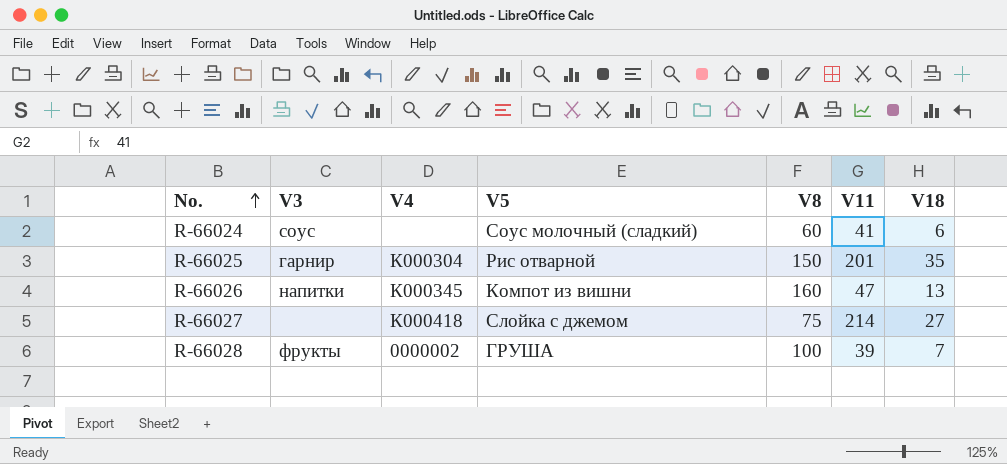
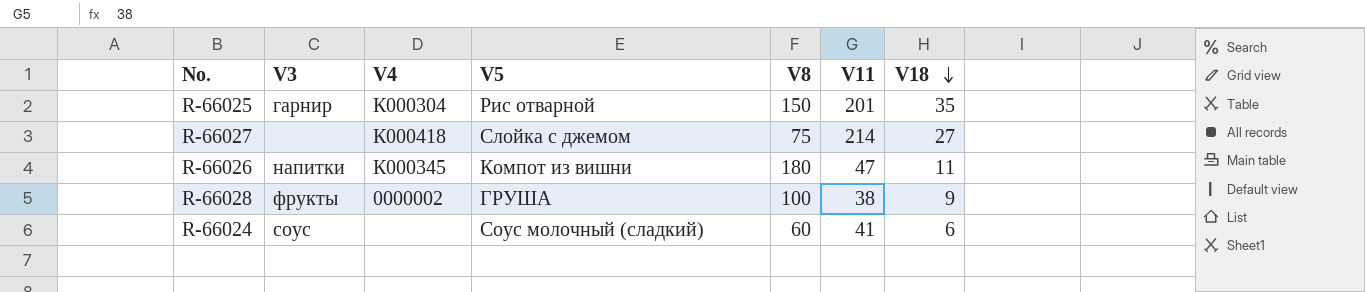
row order: No. ascending -> V18 descending
R-66026 | V8: 160 -> 180
R-66026 | V18: 13 -> 11
R-66028 | V11: 39 -> 38
R-66028 | V18: 7 -> 9

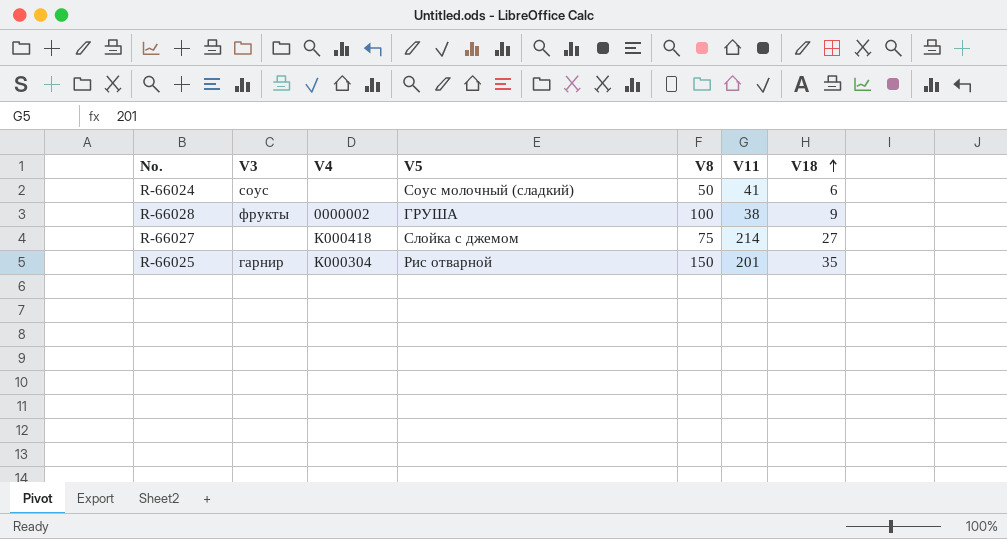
row order: V18 descending -> V18 ascending
row R-66026: напитки | К000345 | Компот из вишни | 180 | 47 | 11 -> none
R-66024 | V8: 60 -> 50

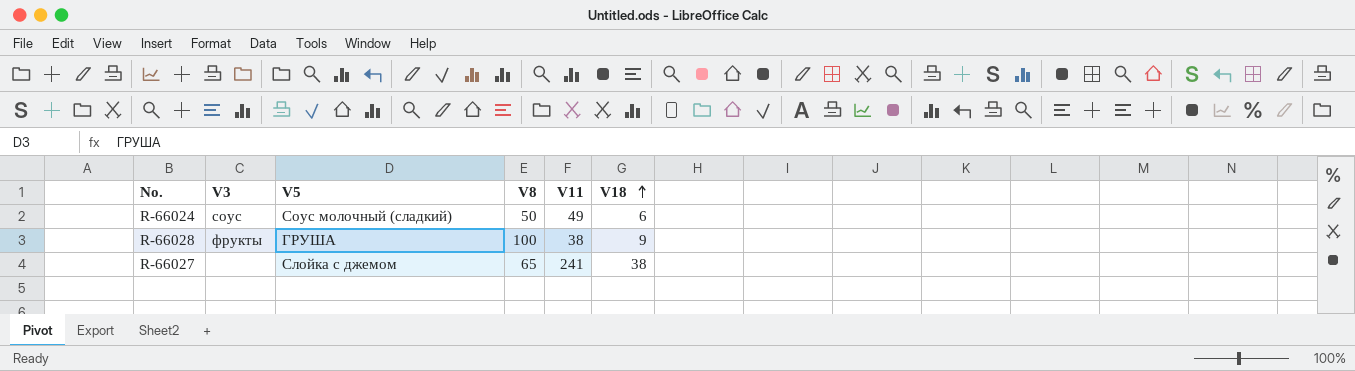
column V4 | position: 3 -> none
row R-66025: гарнир | К000304 | Рис отварной | 150 | 201 | 35 -> none
R-66024 | V11: 41 -> 49
R-66027 | V8: 75 -> 65
R-66027 | V11: 214 -> 241
R-66027 | V18: 27 -> 38

